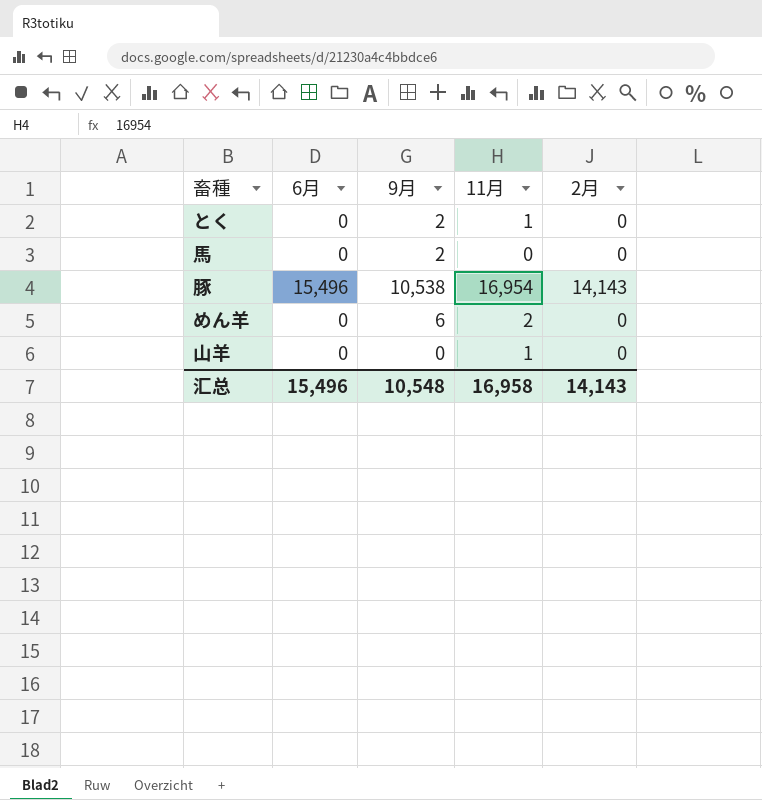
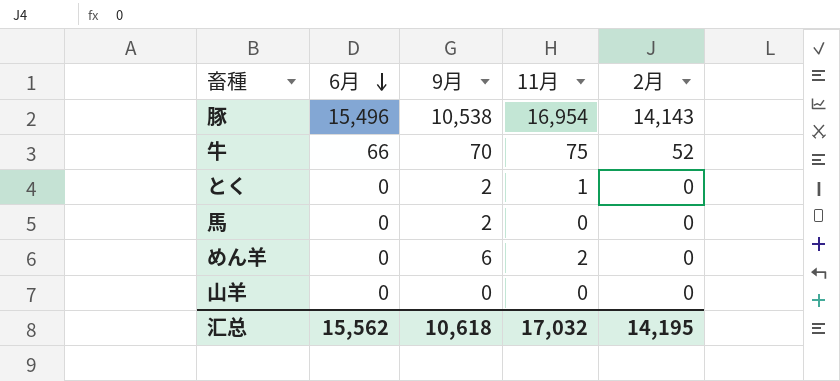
row order: none -> 6月 descending
row 牛: none -> 66 | 70 | 75 | 52
山羊 | 11月: 1 -> 0
汇总 | 6月: 15,496 -> 15,562
汇总 | 9月: 10,548 -> 10,618
汇总 | 11月: 16,958 -> 17,032
汇总 | 2月: 14,143 -> 14,195

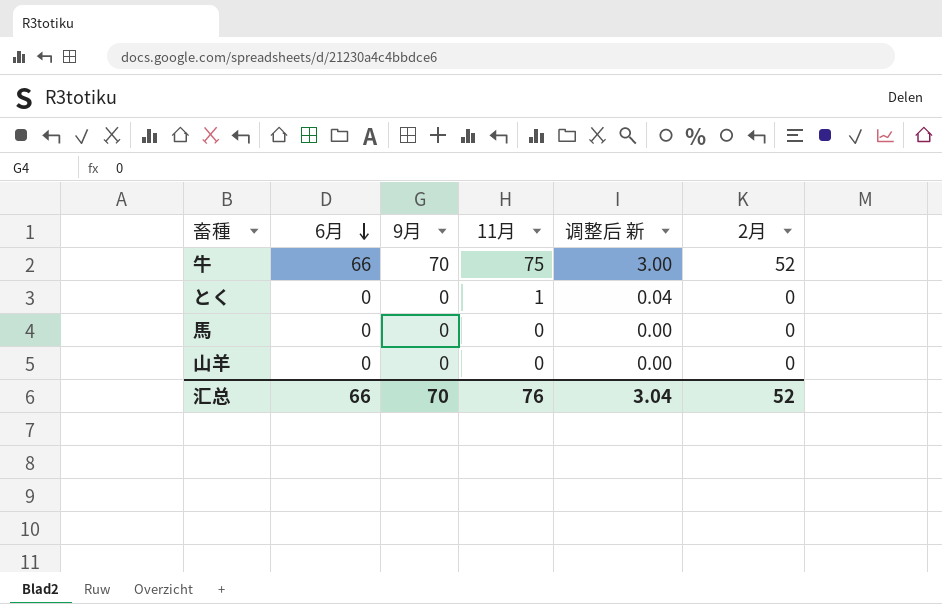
column 调整后 新 | formula: none -> [11月] * 0.04
row 豚: 15,496 | 10,538 | 16,954 | 14,143 -> none
row めん羊: 0 | 6 | 2 | 0 -> none
とく | 9月: 2 -> 0
馬 | 9月: 2 -> 0
汇总 | 6月: 15,562 -> 66
汇总 | 9月: 10,618 -> 70
汇总 | 11月: 17,032 -> 76
汇总 | 2月: 14,195 -> 52

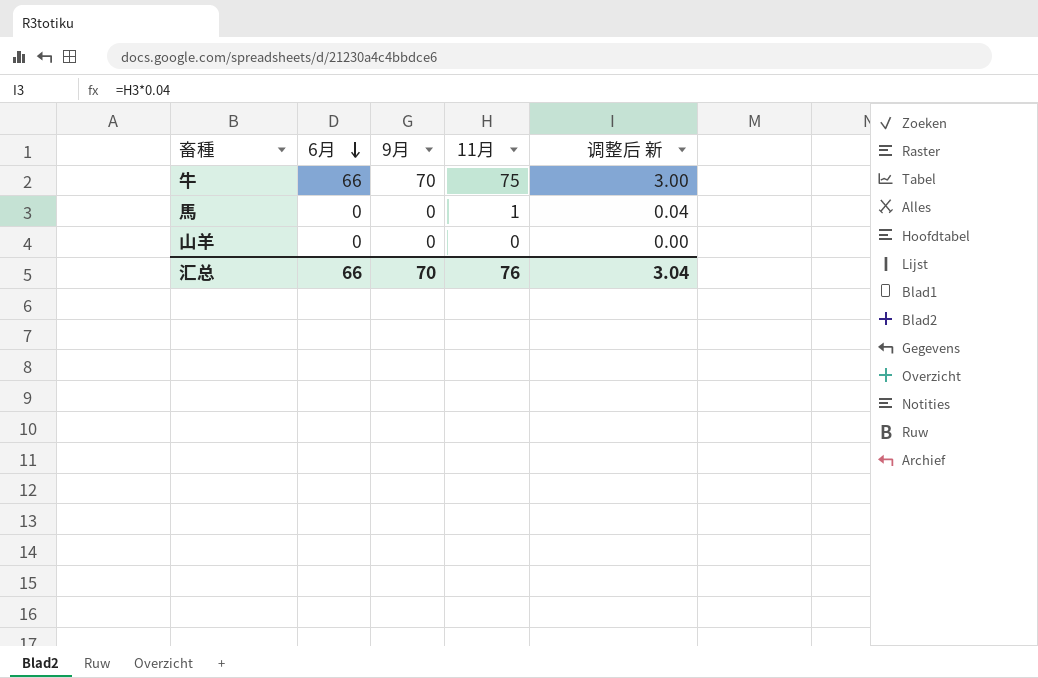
column 2月 | position: 6 -> none
row とく: 0 | 0 | 1 | 0.04 | 0 -> none
馬 | 11月: 0 -> 1
馬 | 调整后 新: 0.00 -> 0.04

